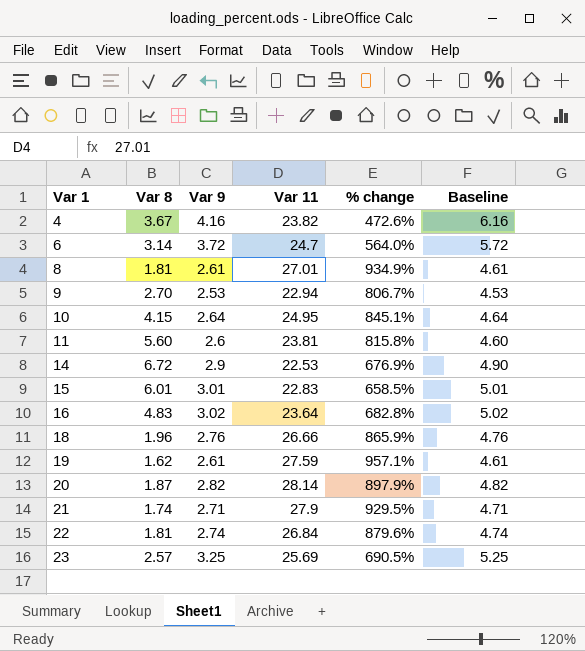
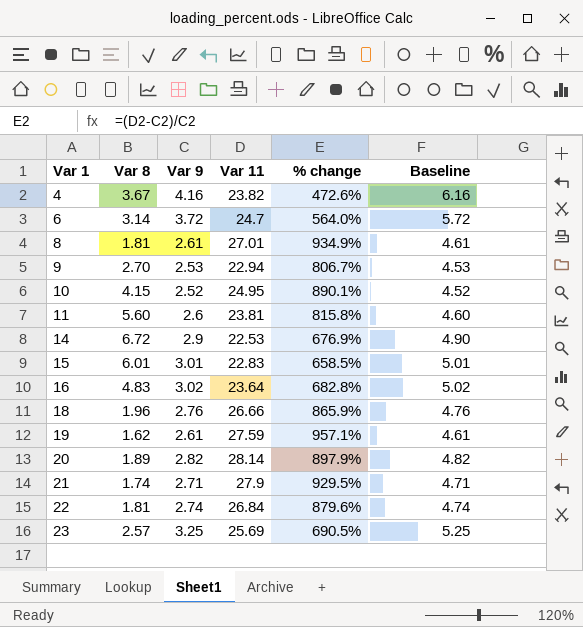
10 | Var 9: 2.64 -> 2.52
10 | % change: 845.1% -> 890.1%
10 | Baseline: 4.64 -> 4.52
20 | Var 8: 1.87 -> 1.89

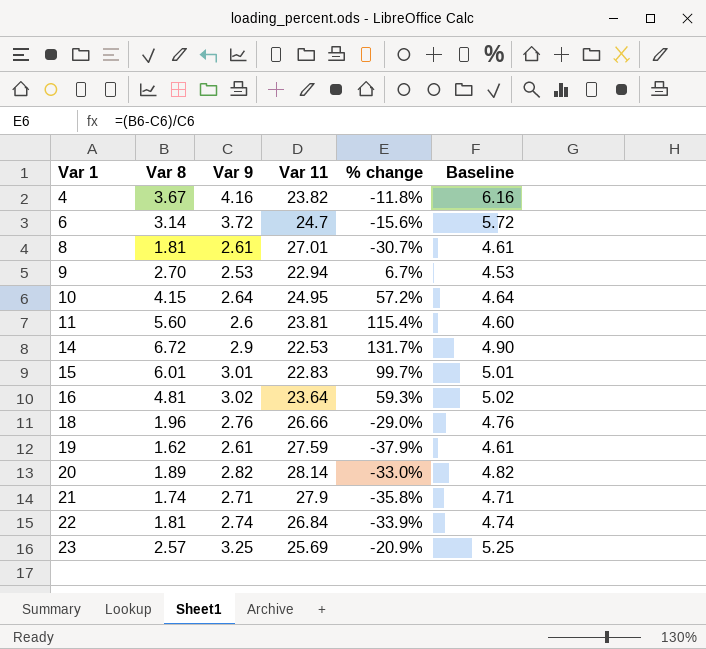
column % change | formula: ([Var 11] - [Var 9]) / [Var 9] -> ([Var 8] - [Var 9]) / [Var 9]
10 | Var 9: 2.52 -> 2.64
10 | Baseline: 4.52 -> 4.64
16 | Var 8: 4.83 -> 4.81

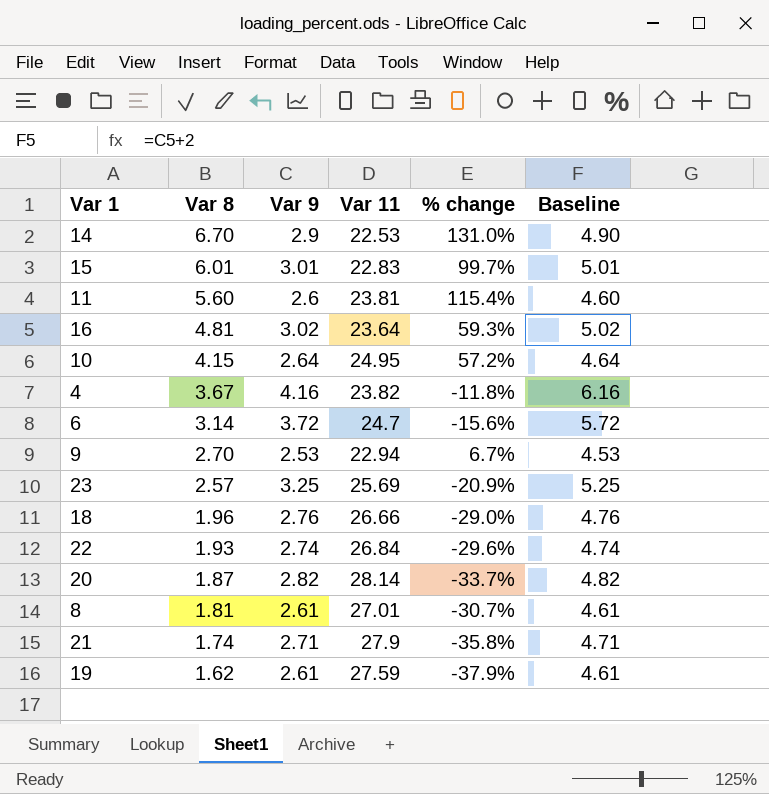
row order: Var 1 ascending -> Var 8 descending
14 | Var 8: 6.72 -> 6.70
14 | % change: 131.7% -> 131.0%
22 | Var 8: 1.81 -> 1.93
22 | % change: -33.9% -> -29.6%
20 | Var 8: 1.89 -> 1.87
20 | % change: -33.0% -> -33.7%

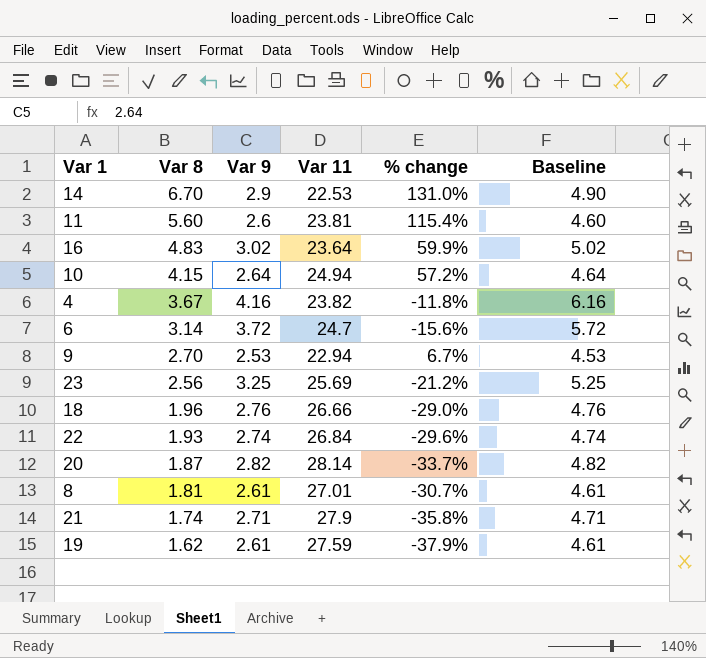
row 15: 6.01 | 3.01 | 22.83 | 99.7% | 5.01 -> none
16 | Var 8: 4.81 -> 4.83
16 | % change: 59.3% -> 59.9%
10 | Var 11: 24.95 -> 24.94
23 | Var 8: 2.57 -> 2.56
23 | % change: -20.9% -> -21.2%

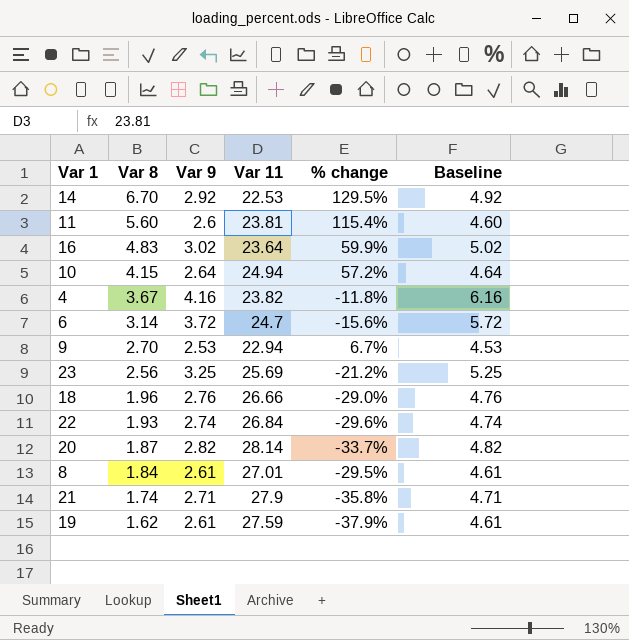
14 | Var 9: 2.9 -> 2.92
14 | % change: 131.0% -> 129.5%
14 | Baseline: 4.90 -> 4.92
8 | Var 8: 1.81 -> 1.84
8 | % change: -30.7% -> -29.5%

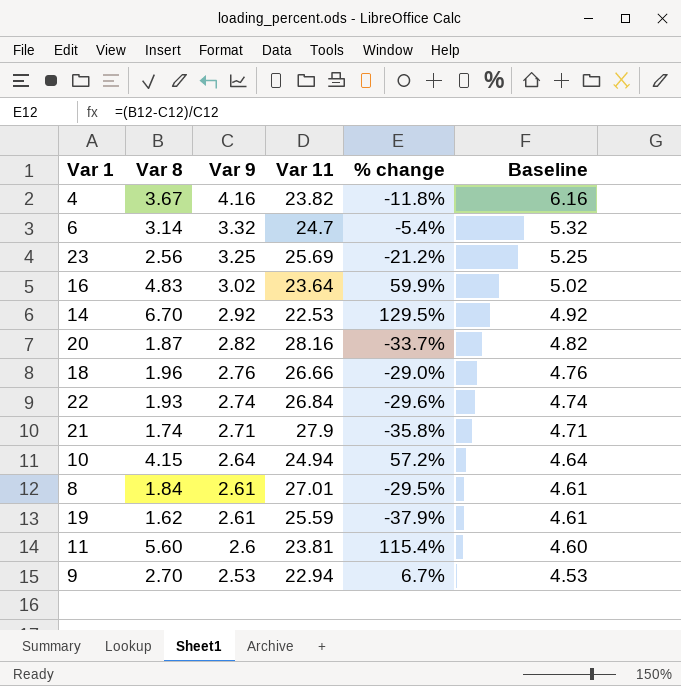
row order: Var 8 descending -> Var 9 descending
6 | Var 9: 3.72 -> 3.32
6 | % change: -15.6% -> -5.4%
6 | Baseline: 5.72 -> 5.32
20 | Var 11: 28.14 -> 28.16
19 | Var 11: 27.59 -> 25.59

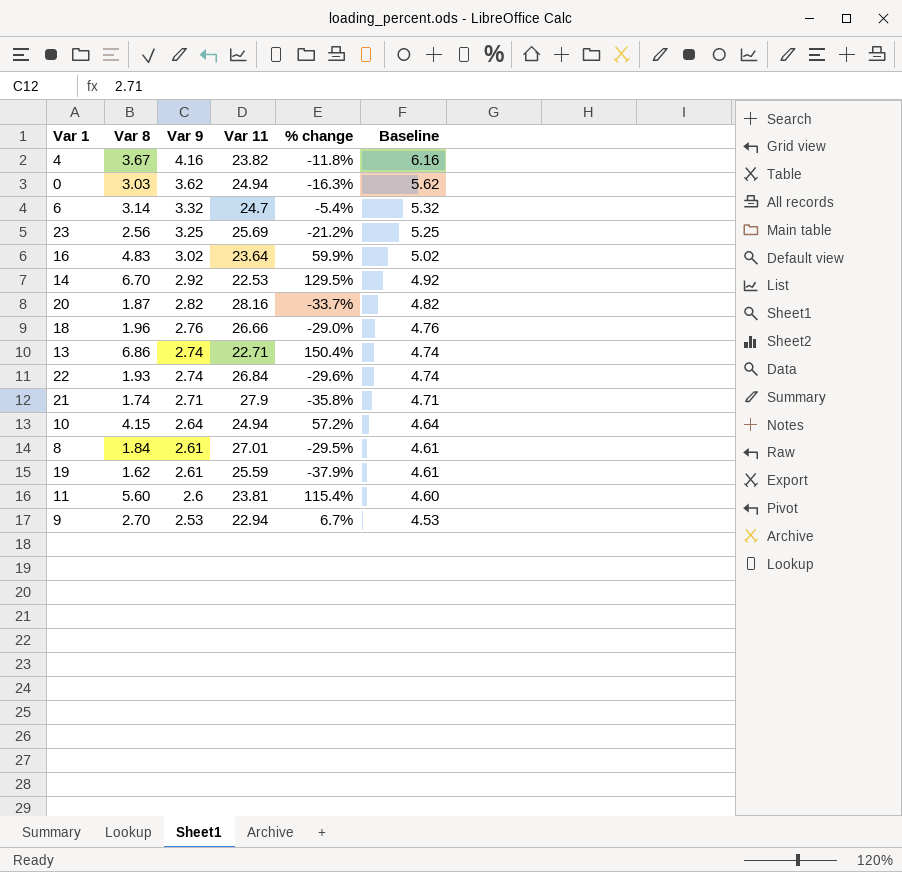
row 0: none -> 3.03 | 3.62 | 24.94 | -16.3% | 5.62
row 13: none -> 6.86 | 2.74 | 22.71 | 150.4% | 4.74

